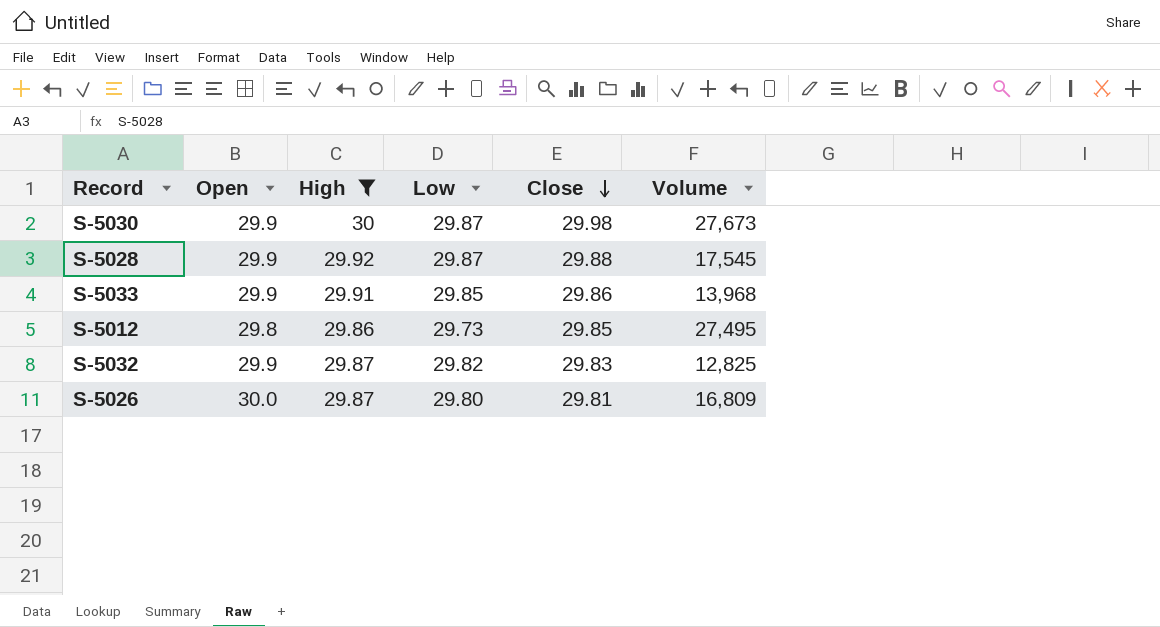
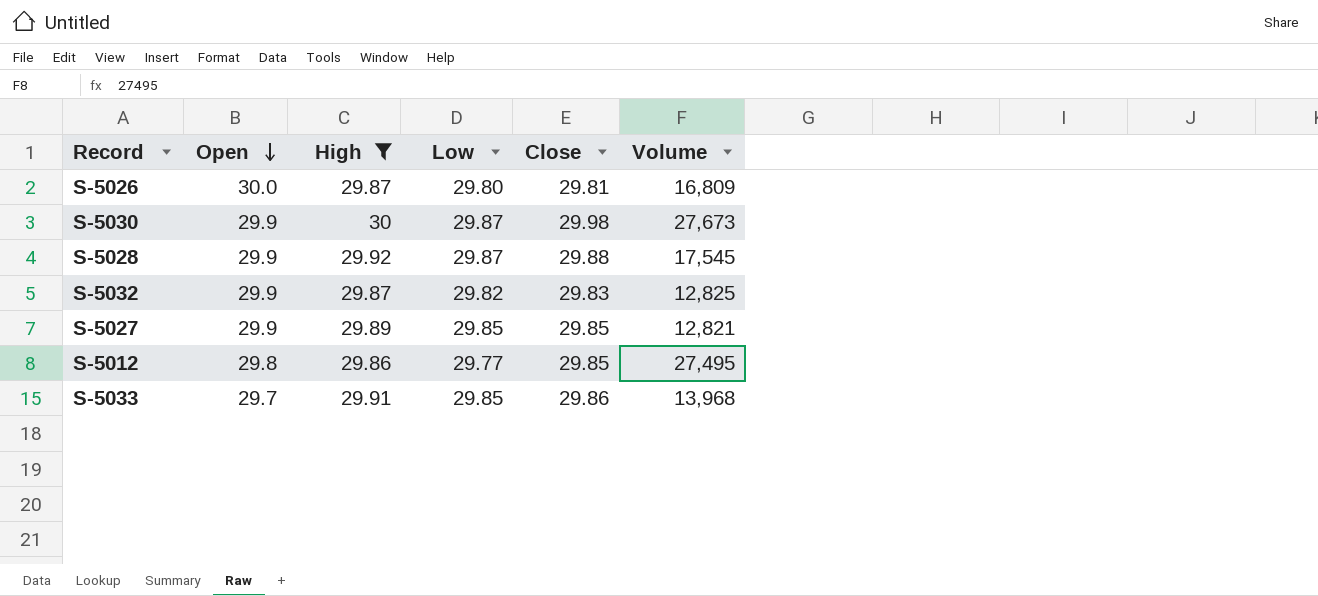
row order: Close descending -> Open descending
row S-5027: none -> 29.9 | 29.89 | 29.85 | 29.85 | 12,821
S-5012 | Low: 29.73 -> 29.77
S-5033 | Open: 29.9 -> 29.7

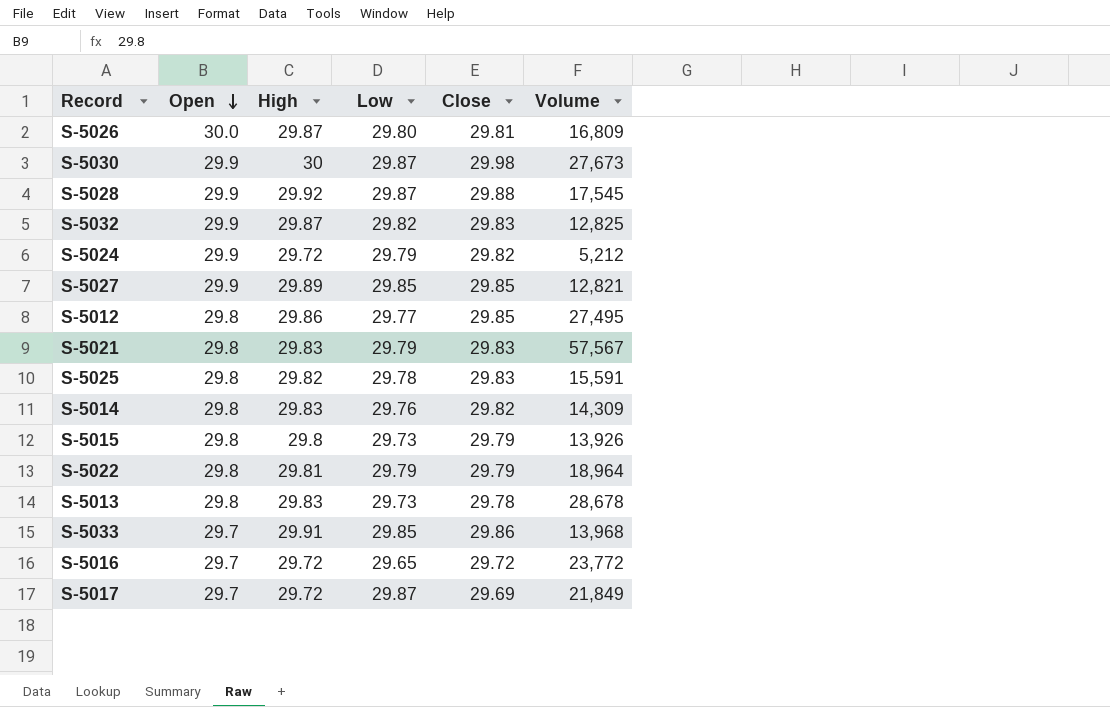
filter: High >= 29.86 -> none

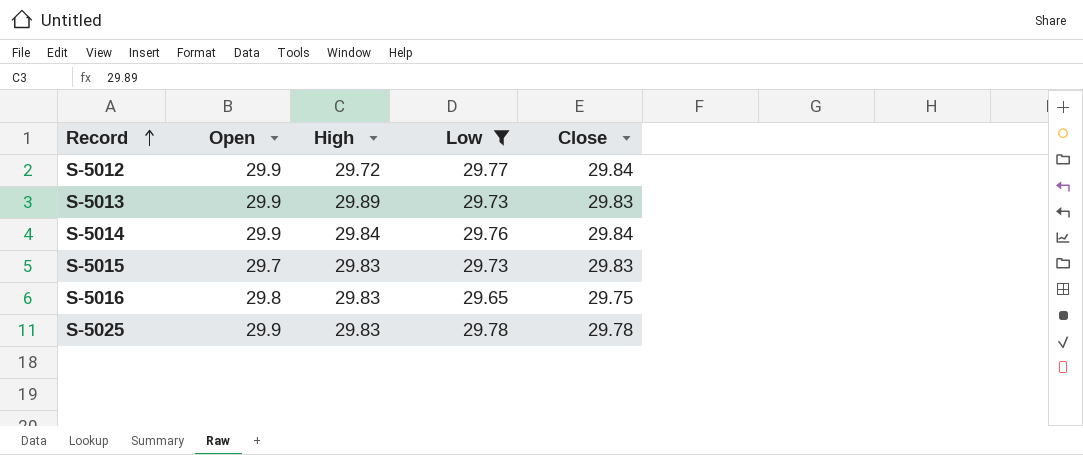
filter: none -> Low <= 29.78
row order: Open descending -> Record ascending
column Volume | position: 6 -> none
S-5012 | Open: 29.8 -> 29.9
S-5012 | High: 29.86 -> 29.72
S-5012 | Close: 29.85 -> 29.84
S-5013 | Open: 29.8 -> 29.9
S-5013 | High: 29.83 -> 29.89
S-5013 | Close: 29.78 -> 29.83
S-5014 | Open: 29.8 -> 29.9
S-5014 | High: 29.83 -> 29.84
S-5014 | Close: 29.82 -> 29.84
S-5015 | Open: 29.8 -> 29.7
S-5015 | High: 29.8 -> 29.83
S-5015 | Close: 29.79 -> 29.83
S-5016 | Open: 29.7 -> 29.8
S-5016 | High: 29.72 -> 29.83
S-5016 | Close: 29.72 -> 29.75
S-5025 | Open: 29.8 -> 29.9
S-5025 | High: 29.82 -> 29.83
S-5025 | Close: 29.83 -> 29.78

